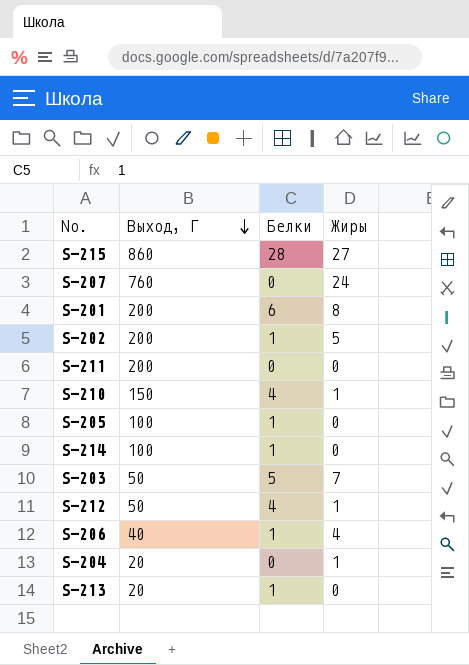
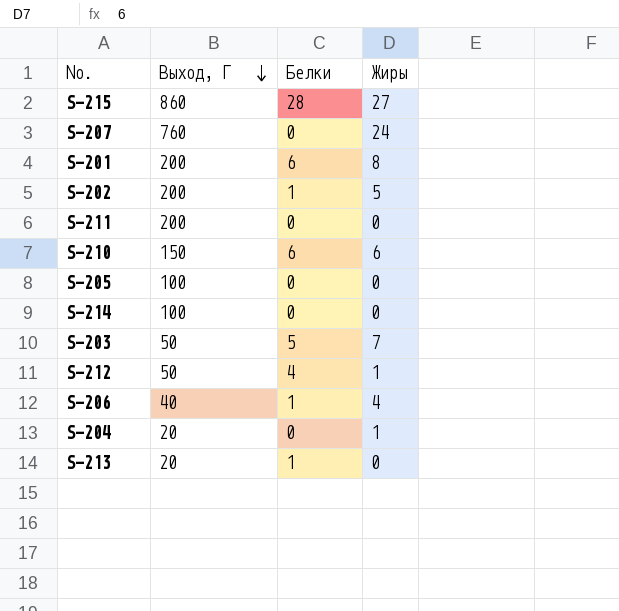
S-210 | Белки: 4 -> 6
S-210 | Жиры: 1 -> 6
S-205 | Белки: 1 -> 0
S-214 | Белки: 1 -> 0

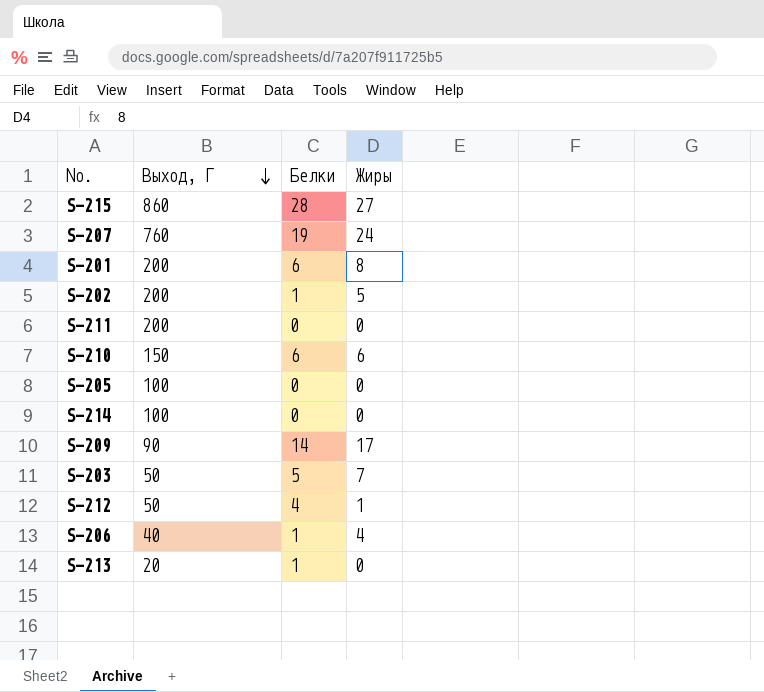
row S-204: 20 | 0 | 1 -> none
S-207 | Белки: 0 -> 19
row S-209: none -> 90 | 14 | 17

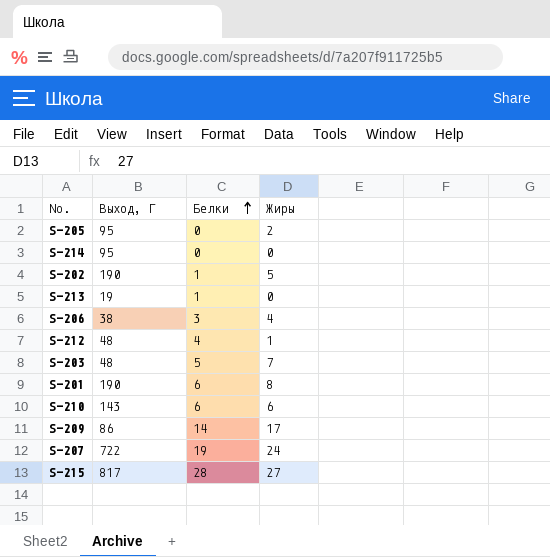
row order: Выход, Г descending -> Белки ascending
row S-211: 200 | 0 | 0 -> none
S-205 | Выход, Г: 100 -> 95
S-205 | Жиры: 0 -> 2
S-214 | Выход, Г: 100 -> 95
S-202 | Выход, Г: 200 -> 190
S-213 | Выход, Г: 20 -> 19
S-206 | Выход, Г: 40 -> 38
S-206 | Белки: 1 -> 3
S-212 | Выход, Г: 50 -> 48
S-203 | Выход, Г: 50 -> 48
S-201 | Выход, Г: 200 -> 190
S-210 | Выход, Г: 150 -> 143
S-209 | Выход, Г: 90 -> 86
S-207 | Выход, Г: 760 -> 722
S-215 | Выход, Г: 860 -> 817

